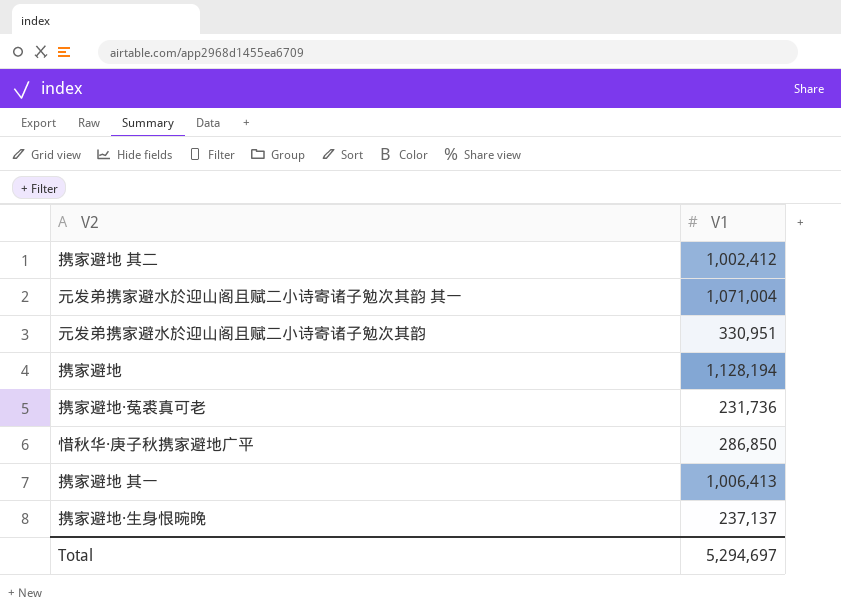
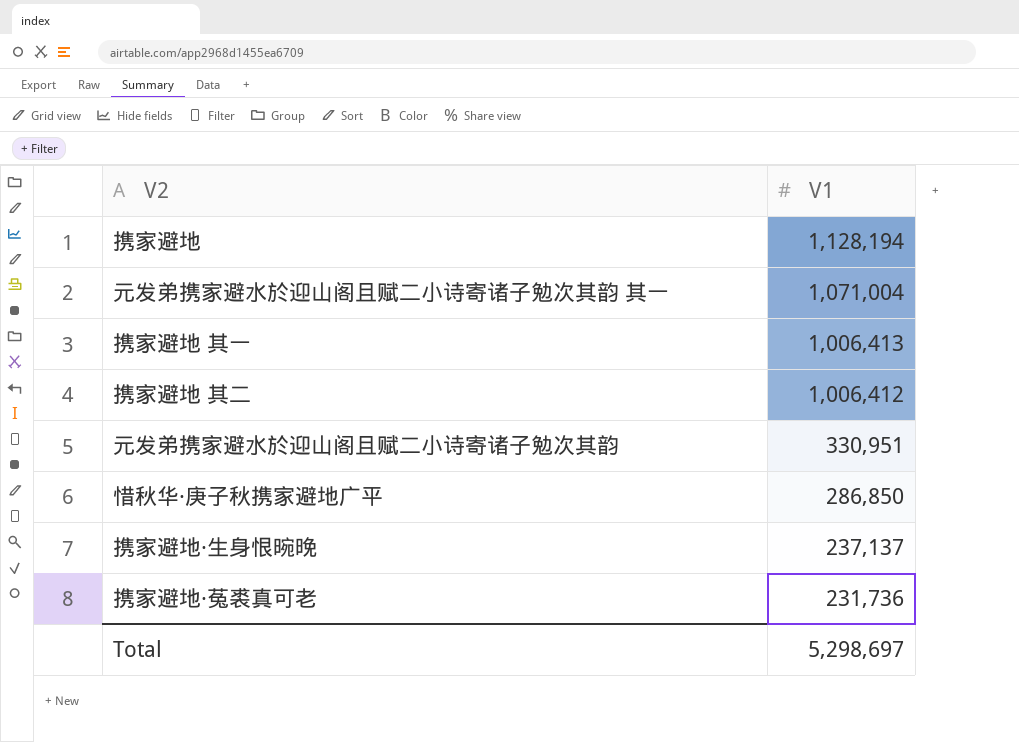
row order: none -> V1 descending
携家避地 其二 | V1: 1,002,412 -> 1,006,412
Total | V1: 5,294,697 -> 5,298,697

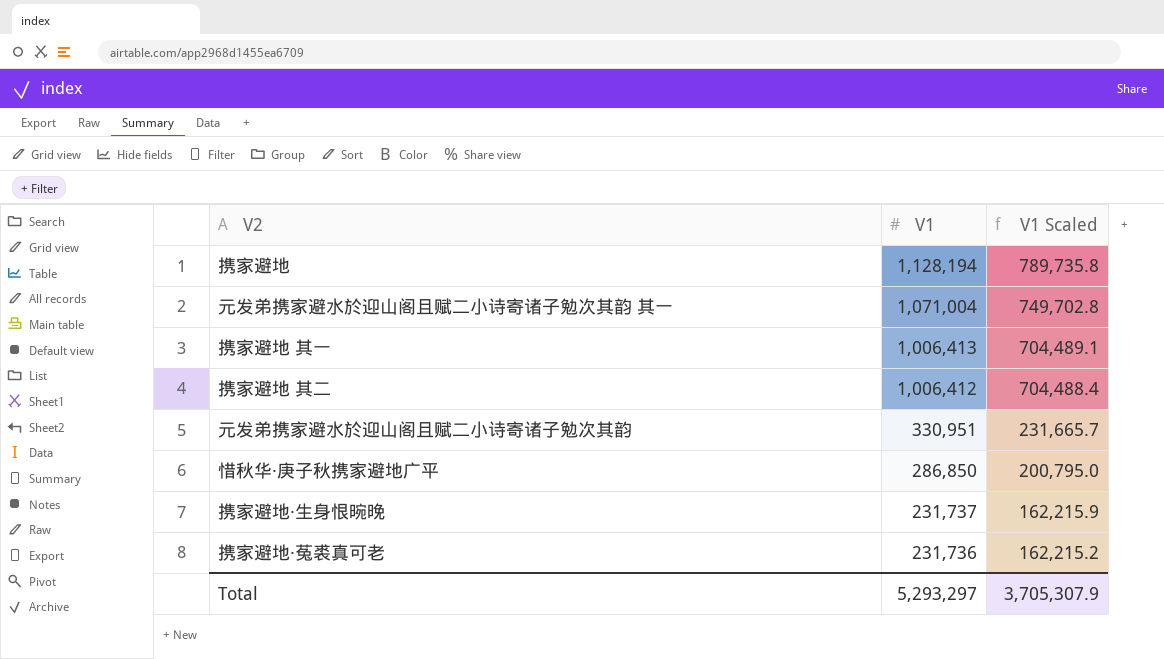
column V1 Scaled | formula: none -> [V1] * 0.7
携家避地·生身恨晼晚 | V1: 237,137 -> 231,737
Total | V1: 5,298,697 -> 5,293,297

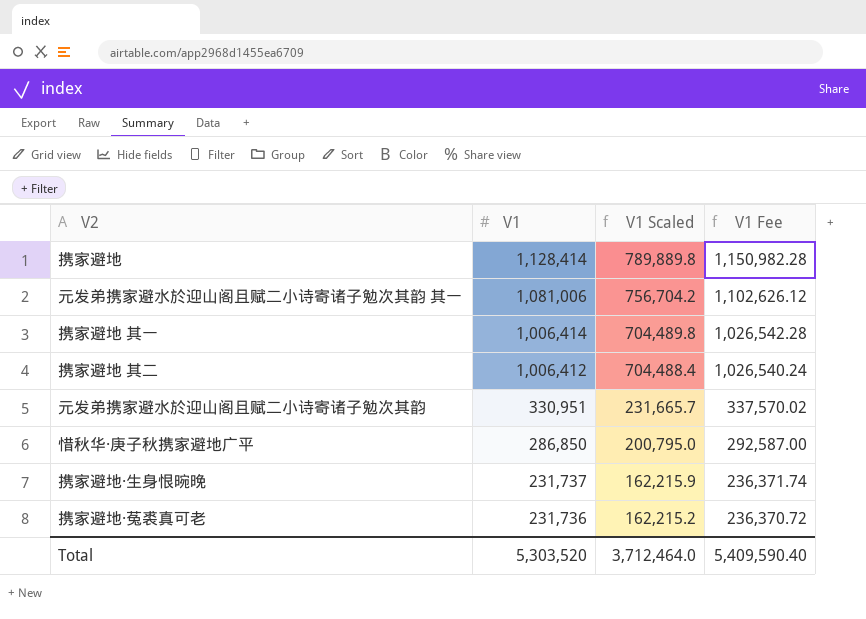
column V1 Fee | formula: none -> [V1] * 1.02
携家避地 | V1: 1,128,194 -> 1,128,414
携家避地 | V1 Scaled: 789,735.8 -> 789,889.8
元发弟携家避水於迎山阁且赋二小诗寄诸子勉次其韵 其一 | V1: 1,071,004 -> 1,081,006
元发弟携家避水於迎山阁且赋二小诗寄诸子勉次其韵 其一 | V1 Scaled: 749,702.8 -> 756,704.2
携家避地 其一 | V1: 1,006,413 -> 1,006,414
携家避地 其一 | V1 Scaled: 704,489.1 -> 704,489.8
Total | V1: 5,293,297 -> 5,303,520
Total | V1 Scaled: 3,705,307.9 -> 3,712,464.0

